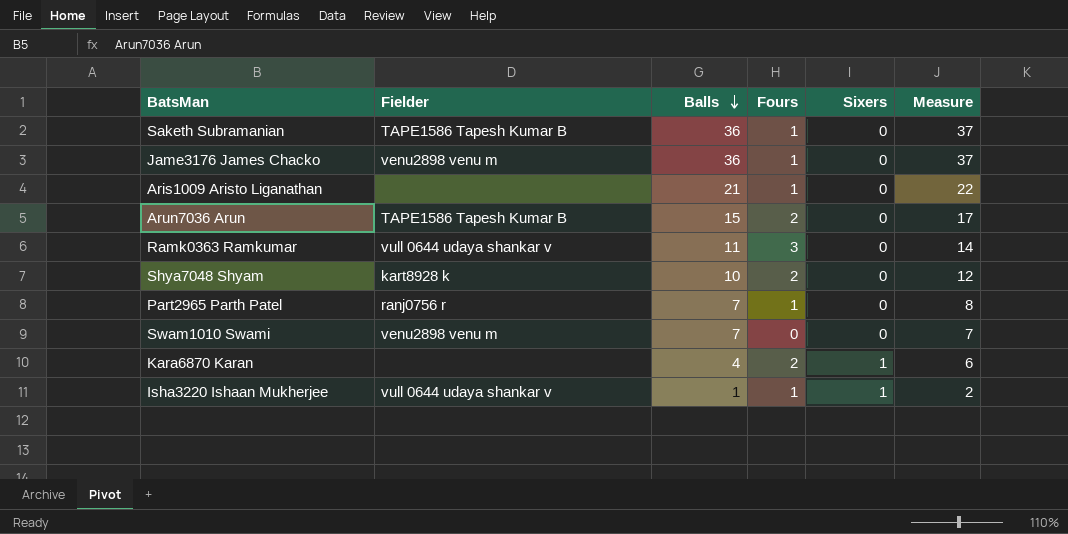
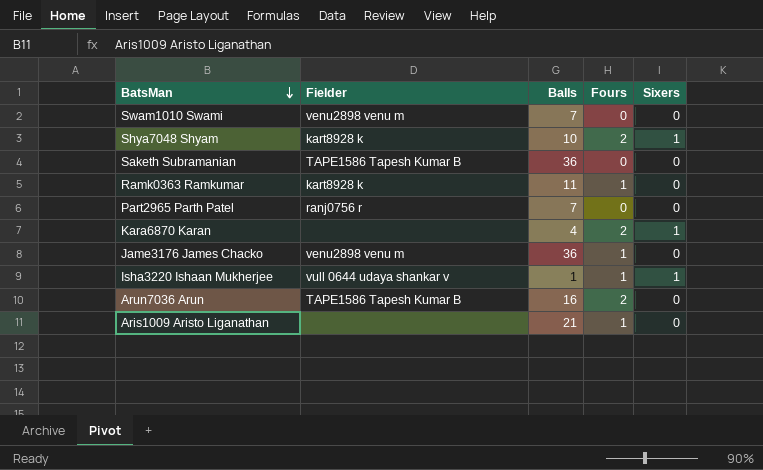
row order: Balls descending -> BatsMan descending
column Measure | formula: [Balls] + [Fours] -> none
Shya7048 Shyam | Sixers: 0 -> 1
Saketh Subramanian | Fours: 1 -> 0
Ramk0363 Ramkumar | Fielder: vull 0644 udaya shankar v -> kart8928 k
Ramk0363 Ramkumar | Fours: 3 -> 1
Part2965 Parth Patel | Fours: 1 -> 0
Arun7036 Arun | Balls: 15 -> 16

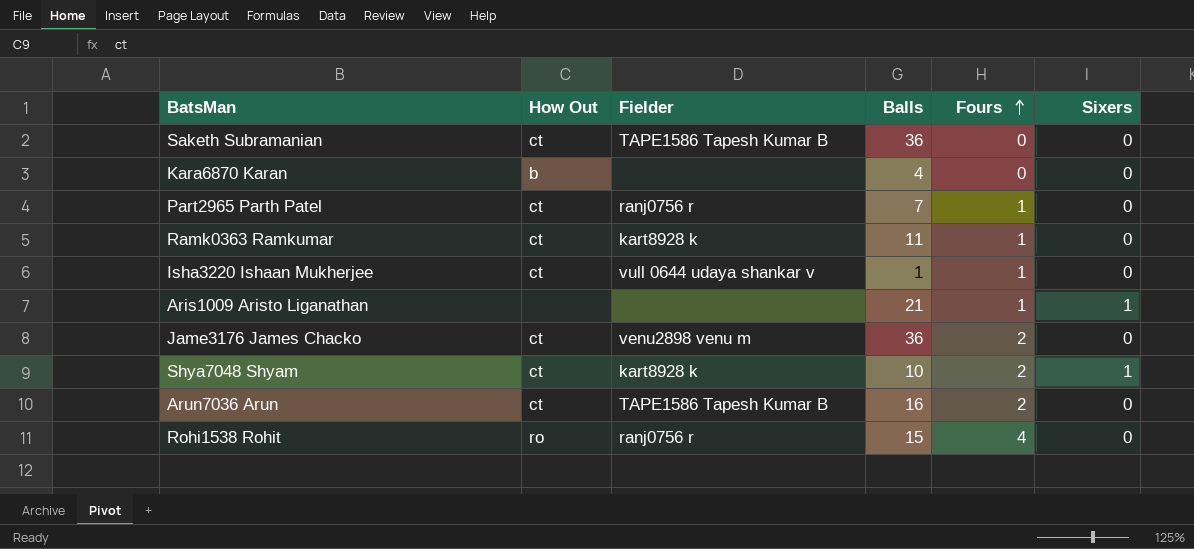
row order: BatsMan descending -> Fours ascending
column How Out | position: none -> 2
row Swam1010 Swami: venu2898 venu m | 7 | 0 | 0 -> none
Kara6870 Karan | Fours: 2 -> 0
Kara6870 Karan | Sixers: 1 -> 0
Part2965 Parth Patel | Fours: 0 -> 1
Isha3220 Ishaan Mukherjee | Sixers: 1 -> 0
Aris1009 Aristo Liganathan | Sixers: 0 -> 1
Jame3176 James Chacko | Fours: 1 -> 2
row Rohi1538 Rohit: none -> ro | ranj0756 r | 15 | 4 | 0

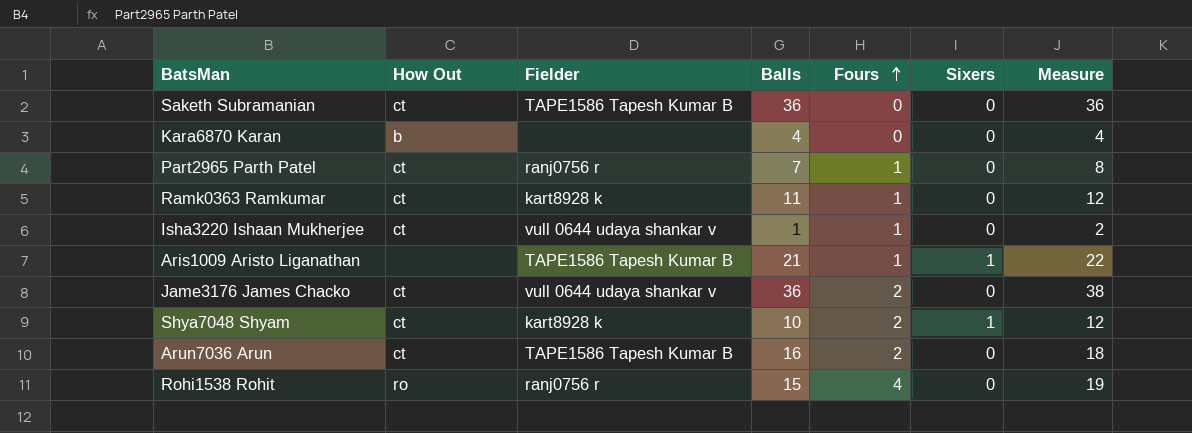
column Measure | formula: none -> [Balls] + [Fours]
Aris1009 Aristo Liganathan | Fielder: none -> TAPE1586 Tapesh Kumar B
Jame3176 James Chacko | Fielder: venu2898 venu m -> vull 0644 udaya shankar v

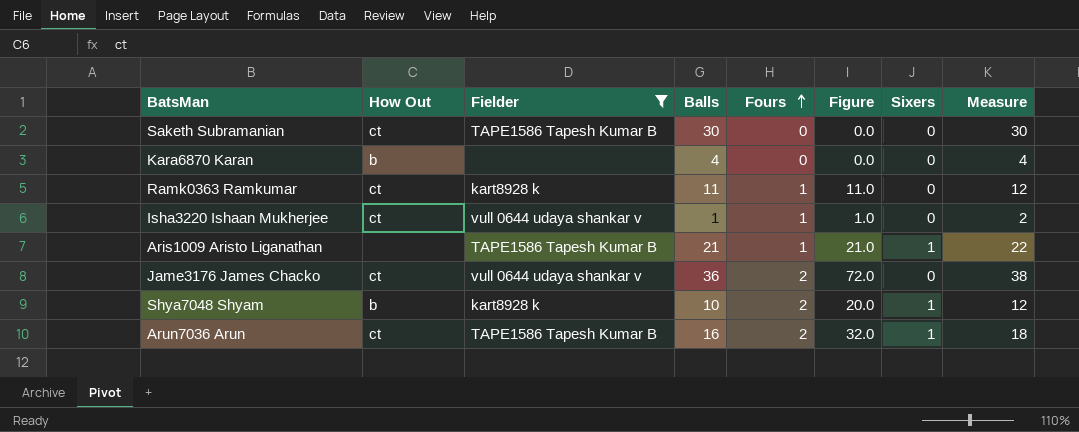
filter: none -> Fielder != ranj0756 r
column Figure | formula: none -> [Balls] * [Fours]
Saketh Subramanian | Balls: 36 -> 30
Saketh Subramanian | Measure: 36 -> 30
Shya7048 Shyam | How Out: ct -> b
Arun7036 Arun | Sixers: 0 -> 1

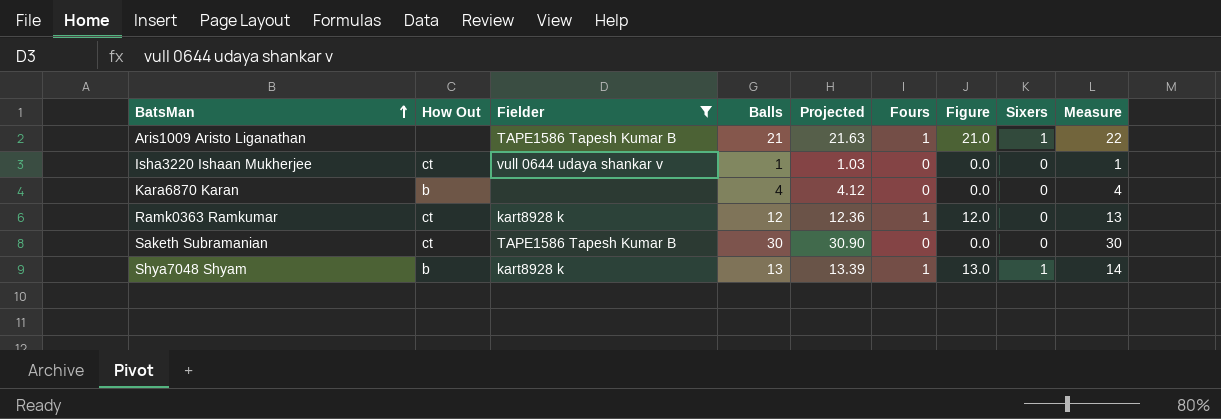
row order: Fours ascending -> BatsMan ascending
column Projected | formula: none -> [Balls] * 1.03
row Jame3176 James Chacko: ct | vull 0644 udaya shankar v | 36 | 2 | 72.0 | 0 | 38 -> none
row Arun7036 Arun: ct | TAPE1586 Tapesh Kumar B | 16 | 2 | 32.0 | 1 | 18 -> none
Isha3220 Ishaan Mukherjee | Fours: 1 -> 0
Isha3220 Ishaan Mukherjee | Figure: 1.0 -> 0.0
Isha3220 Ishaan Mukherjee | Measure: 2 -> 1
Ramk0363 Ramkumar | Balls: 11 -> 12
Ramk0363 Ramkumar | Figure: 11.0 -> 12.0
Ramk0363 Ramkumar | Measure: 12 -> 13
Shya7048 Shyam | Balls: 10 -> 13
Shya7048 Shyam | Fours: 2 -> 1
Shya7048 Shyam | Figure: 20.0 -> 13.0
Shya7048 Shyam | Measure: 12 -> 14

